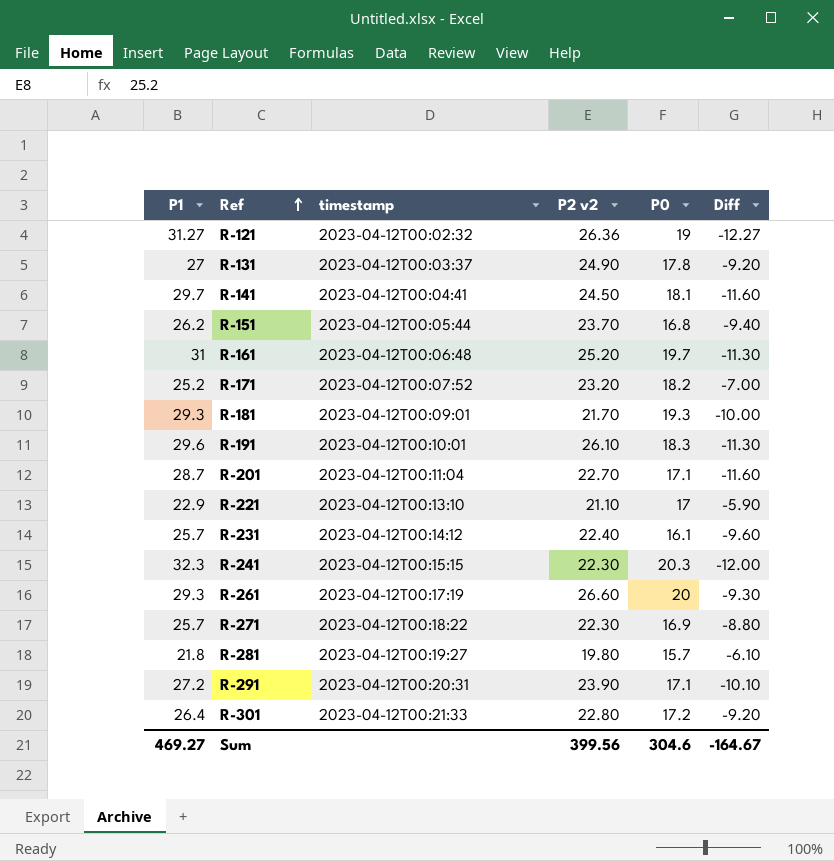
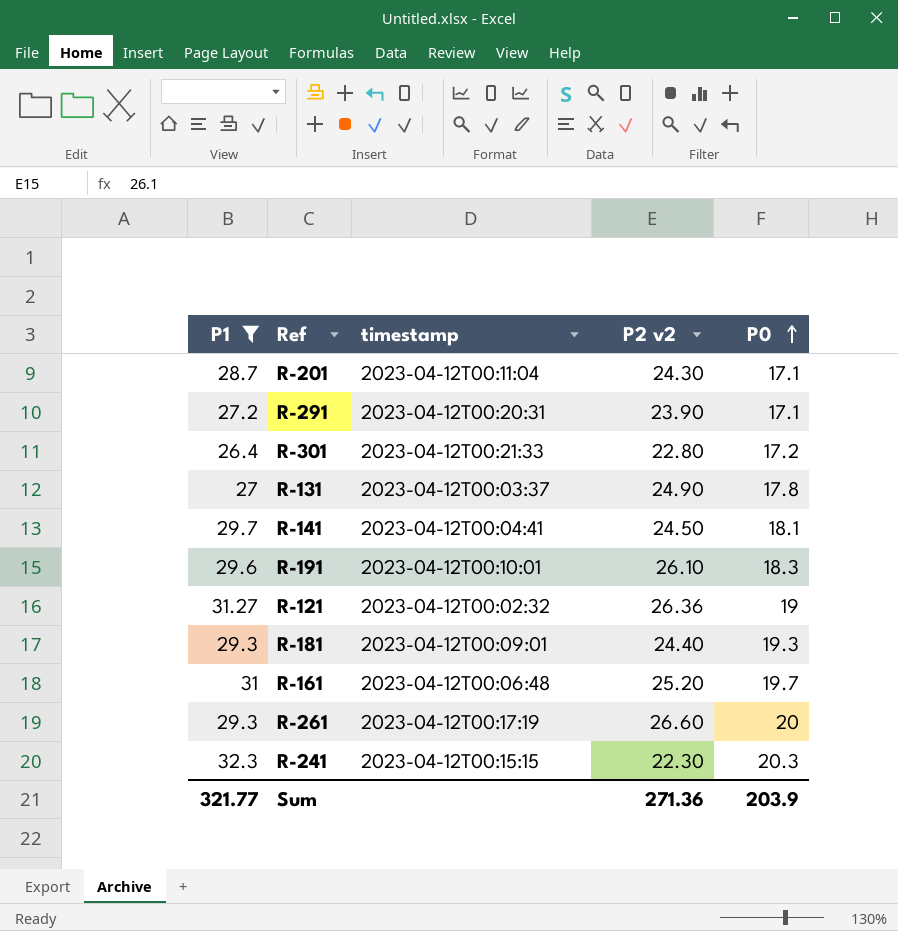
filter: none -> P1 >= 26.4
row order: Ref ascending -> P0 ascending
column Diff | formula: [P0] - [P1] -> none
R-201 | P2 v2: 22.70 -> 24.30
R-181 | P2 v2: 21.70 -> 24.40
Sum | P1: 469.27 -> 321.77
Sum | P2 v2: 399.56 -> 271.36
Sum | P0: 304.6 -> 203.9

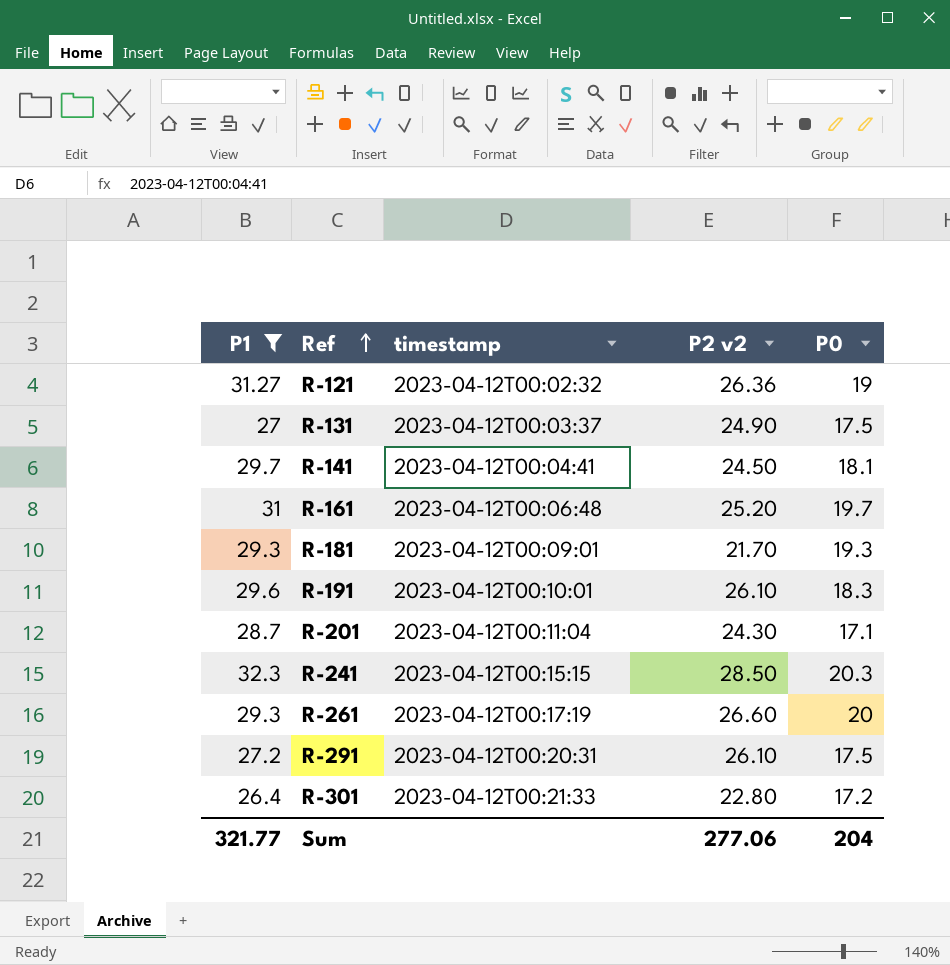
row order: P0 ascending -> Ref ascending
R-131 | P0: 17.8 -> 17.5
R-181 | P2 v2: 24.40 -> 21.70
R-241 | P2 v2: 22.30 -> 28.50
R-291 | P2 v2: 23.90 -> 26.10
R-291 | P0: 17.1 -> 17.5
Sum | P2 v2: 271.36 -> 277.06
Sum | P0: 203.9 -> 204

